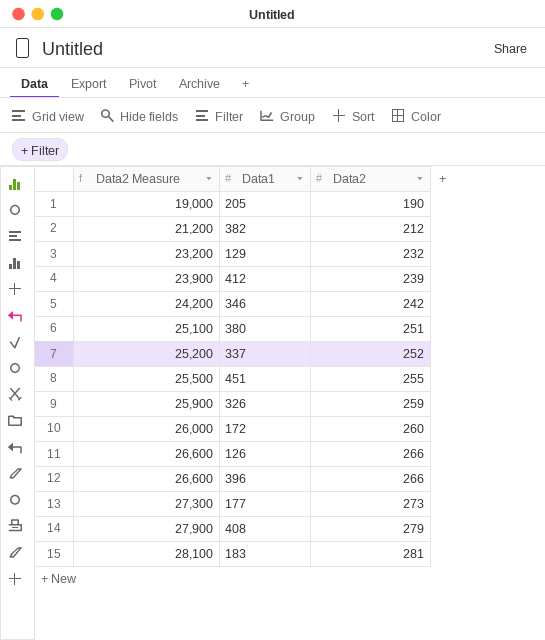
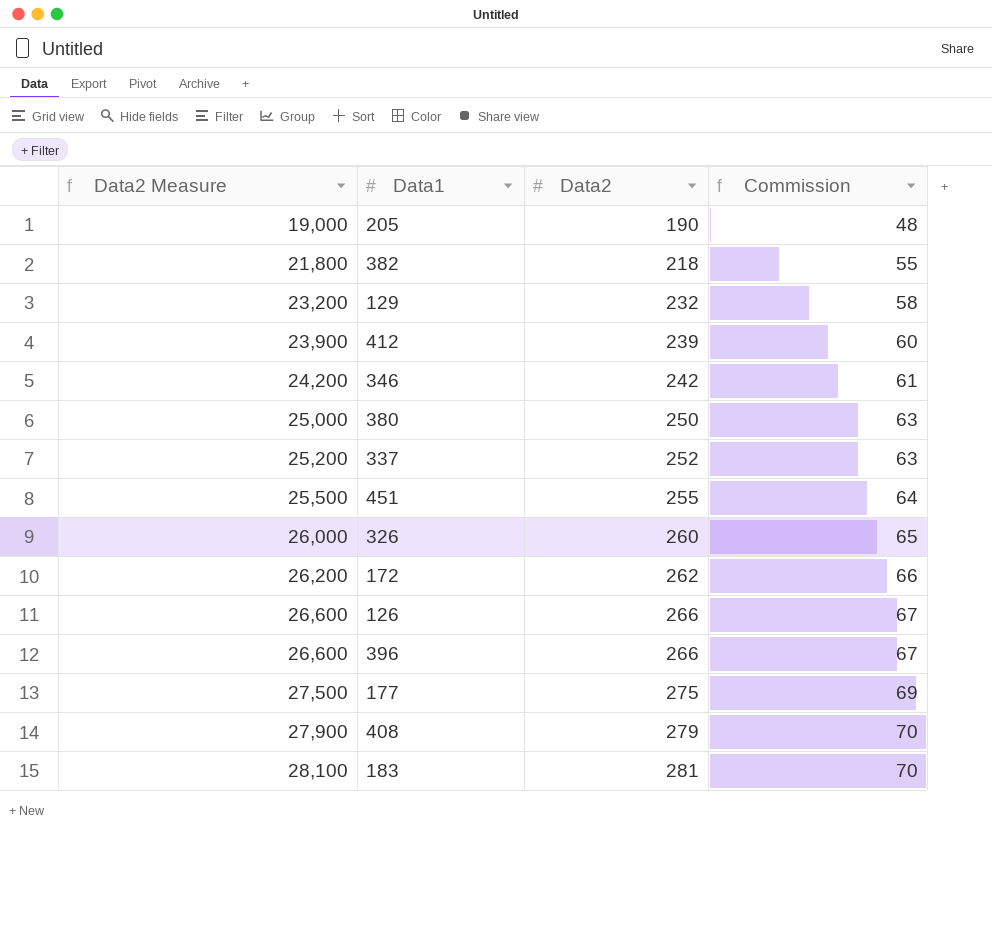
column Commission | formula: none -> [Data2] * 0.25
382 | Data2 Measure: 21,200 -> 21,800
382 | Data2: 212 -> 218
380 | Data2 Measure: 25,100 -> 25,000
380 | Data2: 251 -> 250
326 | Data2 Measure: 25,900 -> 26,000
326 | Data2: 259 -> 260
172 | Data2 Measure: 26,000 -> 26,200
172 | Data2: 260 -> 262
177 | Data2 Measure: 27,300 -> 27,500
177 | Data2: 273 -> 275

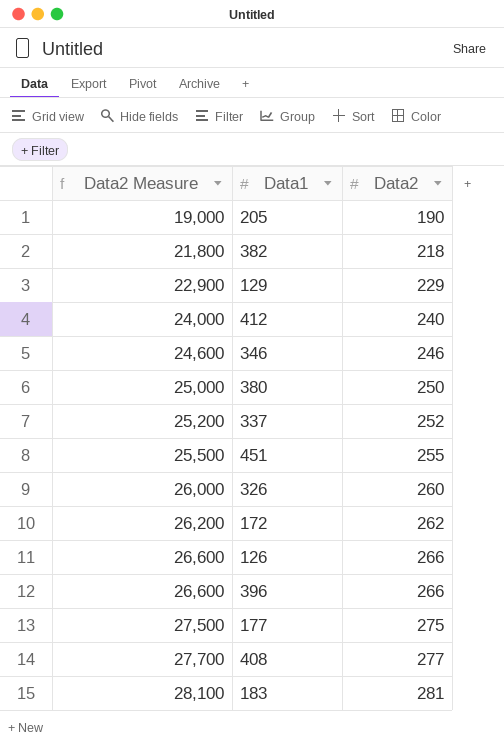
column Commission | formula: [Data2] * 0.25 -> none
129 | Data2 Measure: 23,200 -> 22,900
129 | Data2: 232 -> 229
412 | Data2 Measure: 23,900 -> 24,000
412 | Data2: 239 -> 240
346 | Data2 Measure: 24,200 -> 24,600
346 | Data2: 242 -> 246
408 | Data2 Measure: 27,900 -> 27,700
408 | Data2: 279 -> 277

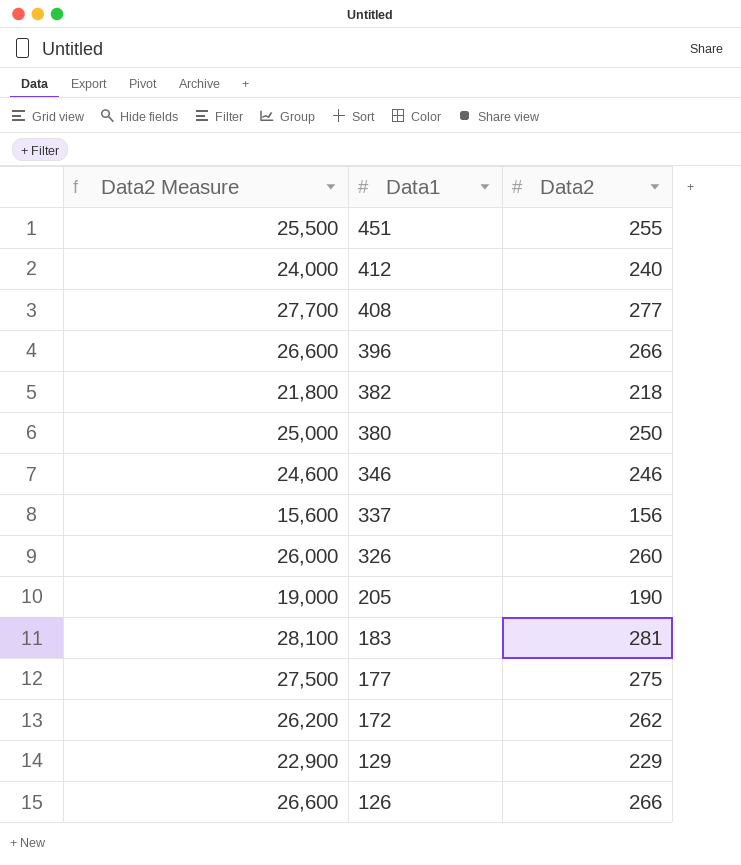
row order: Data2 Measure ascending -> Data1 descending
337 | Data2 Measure: 25,200 -> 15,600
337 | Data2: 252 -> 156

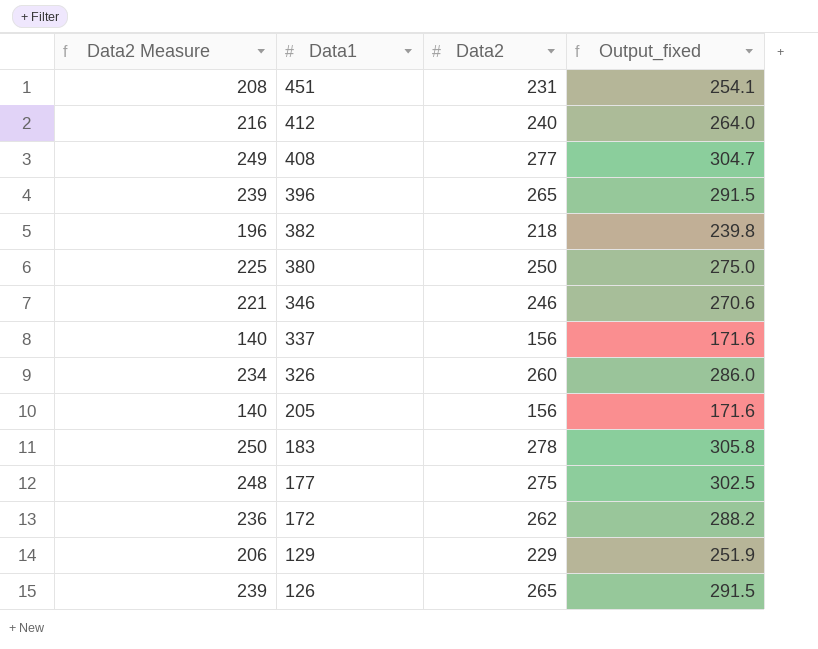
column Data2 Measure | formula: [Data2] * 100 -> [Data2] * 0.9
column Output_fixed | formula: none -> [Data2] * 1.1
451 | Data2: 255 -> 231
396 | Data2: 266 -> 265
205 | Data2: 190 -> 156
183 | Data2: 281 -> 278
126 | Data2: 266 -> 265

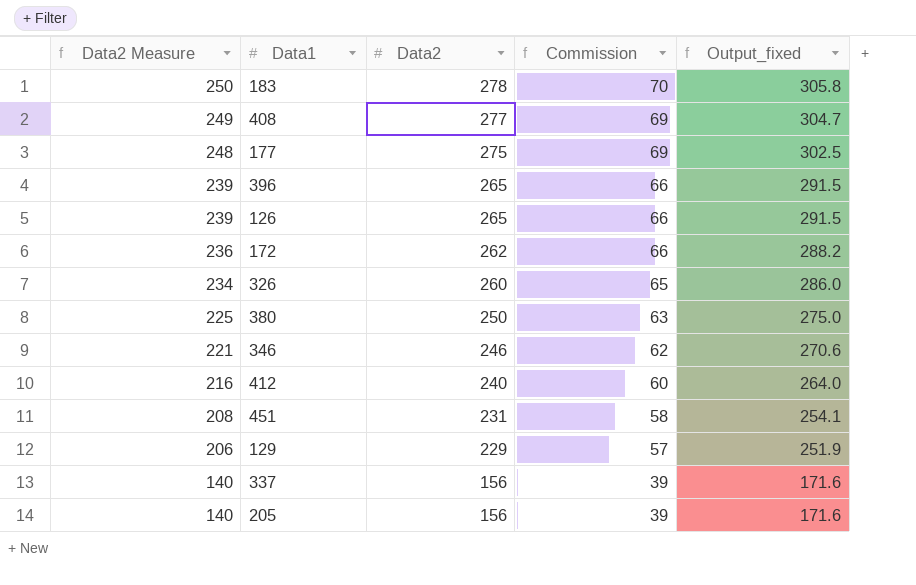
row order: Data1 descending -> Data2 Measure descending
column Commission | formula: none -> [Data2] * 0.25
row 382: 196 | 218 | 239.8 -> none

